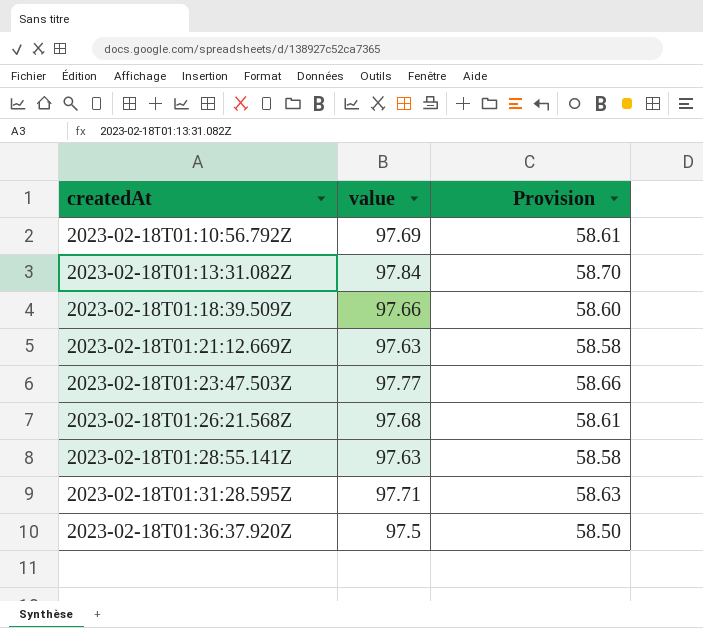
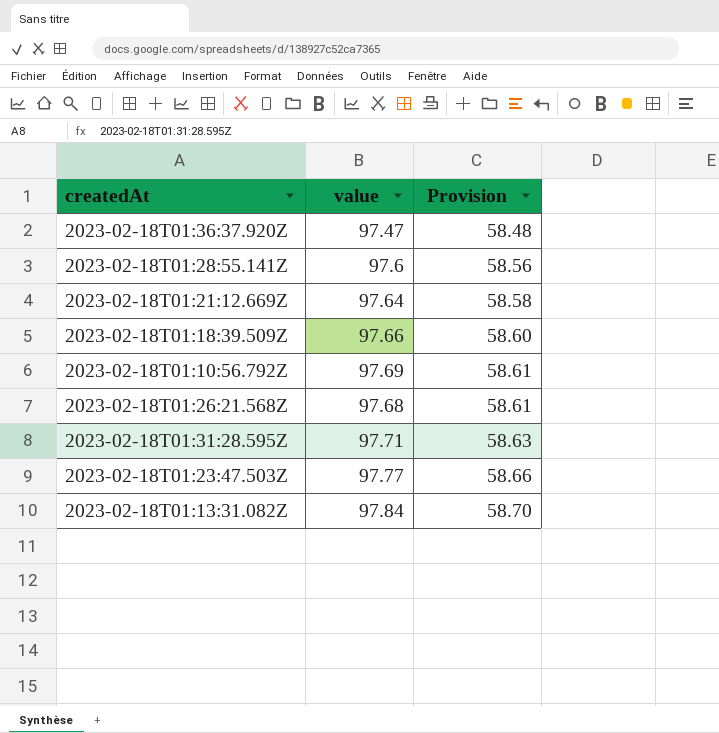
row order: createdAt ascending -> Provision ascending
2023-02-18T01:36:37.920Z | value: 97.5 -> 97.47
2023-02-18T01:36:37.920Z | Provision: 58.50 -> 58.48
2023-02-18T01:28:55.141Z | value: 97.63 -> 97.6
2023-02-18T01:28:55.141Z | Provision: 58.58 -> 58.56
2023-02-18T01:21:12.669Z | value: 97.63 -> 97.64

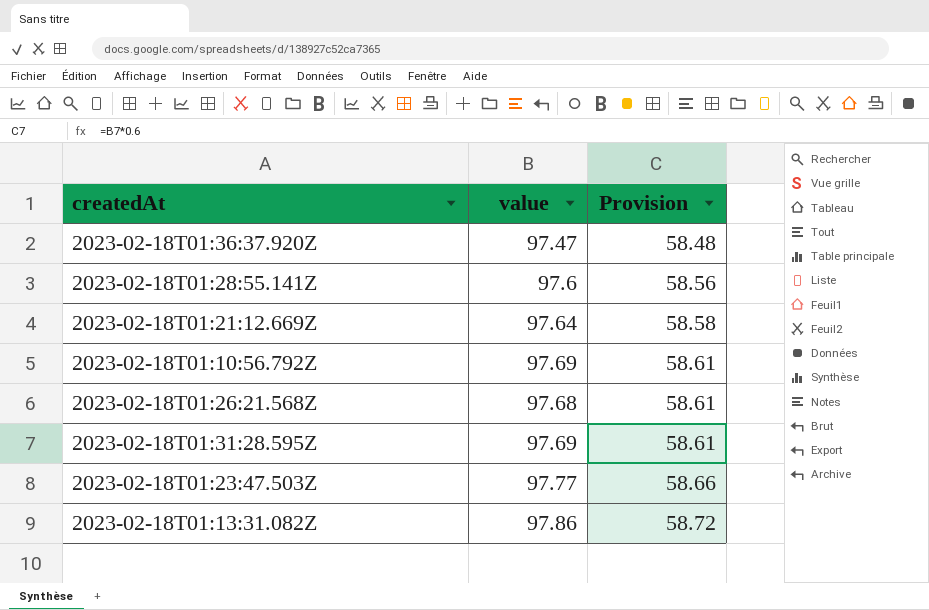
row 2023-02-18T01:18:39.509Z: 97.66 | 58.60 -> none
2023-02-18T01:31:28.595Z | value: 97.71 -> 97.69
2023-02-18T01:31:28.595Z | Provision: 58.63 -> 58.61
2023-02-18T01:13:31.082Z | value: 97.84 -> 97.86
2023-02-18T01:13:31.082Z | Provision: 58.70 -> 58.72

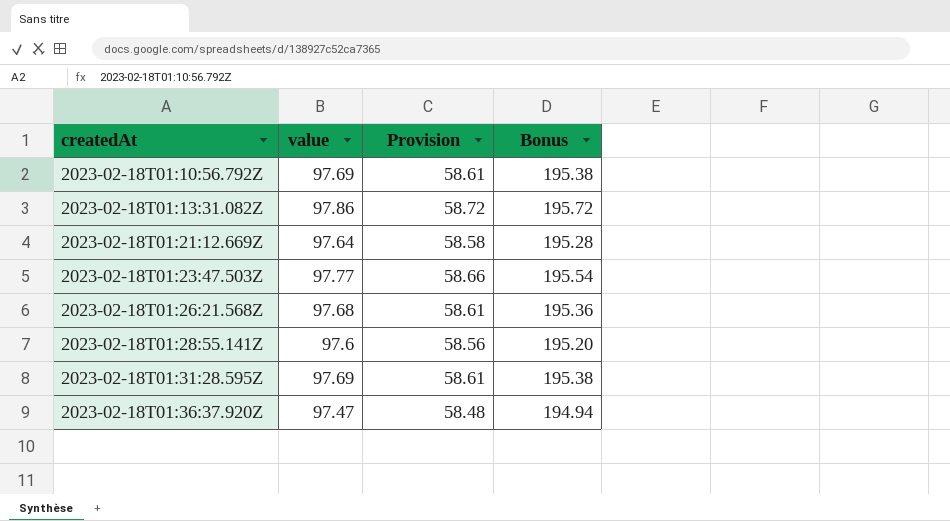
row order: Provision ascending -> createdAt ascending
column Bonus | formula: none -> [value] * 2

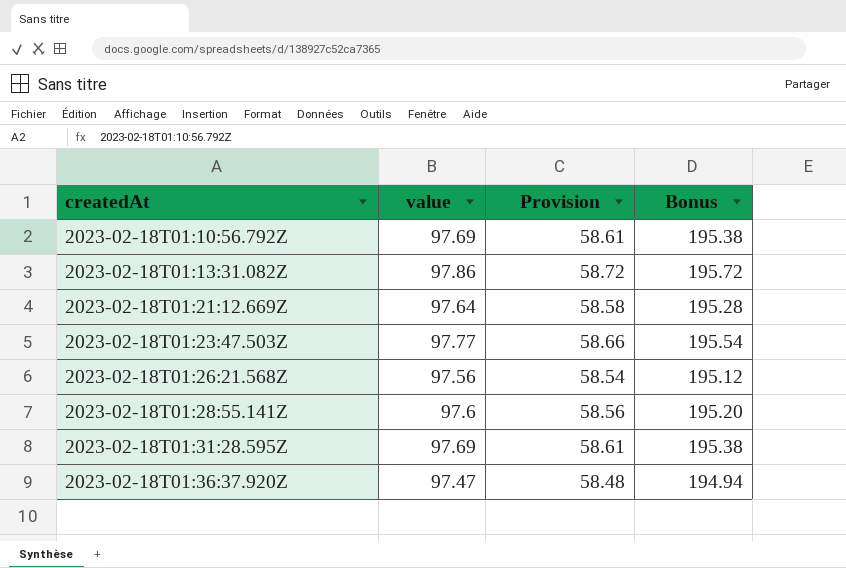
2023-02-18T01:26:21.568Z | value: 97.68 -> 97.56
2023-02-18T01:26:21.568Z | Provision: 58.61 -> 58.54
2023-02-18T01:26:21.568Z | Bonus: 195.36 -> 195.12

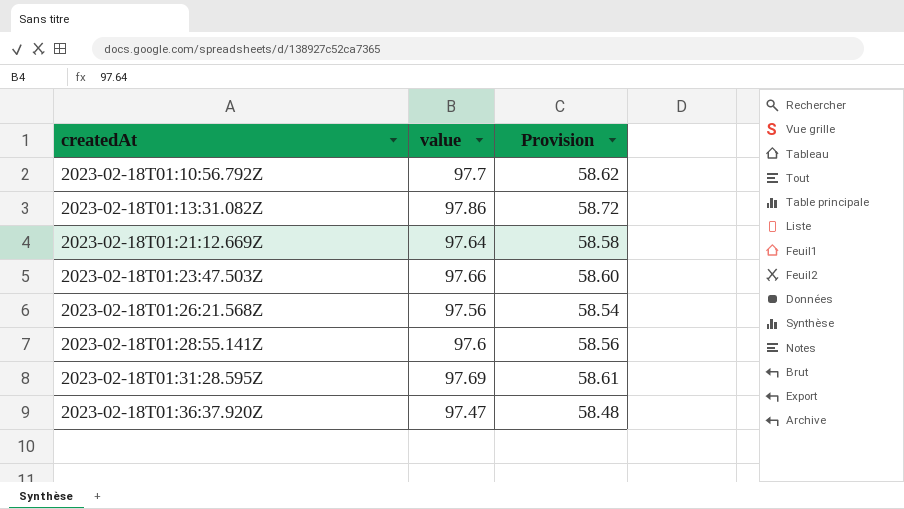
column Bonus | formula: [value] * 2 -> none
2023-02-18T01:10:56.792Z | value: 97.69 -> 97.7
2023-02-18T01:10:56.792Z | Provision: 58.61 -> 58.62
2023-02-18T01:23:47.503Z | value: 97.77 -> 97.66
2023-02-18T01:23:47.503Z | Provision: 58.66 -> 58.60

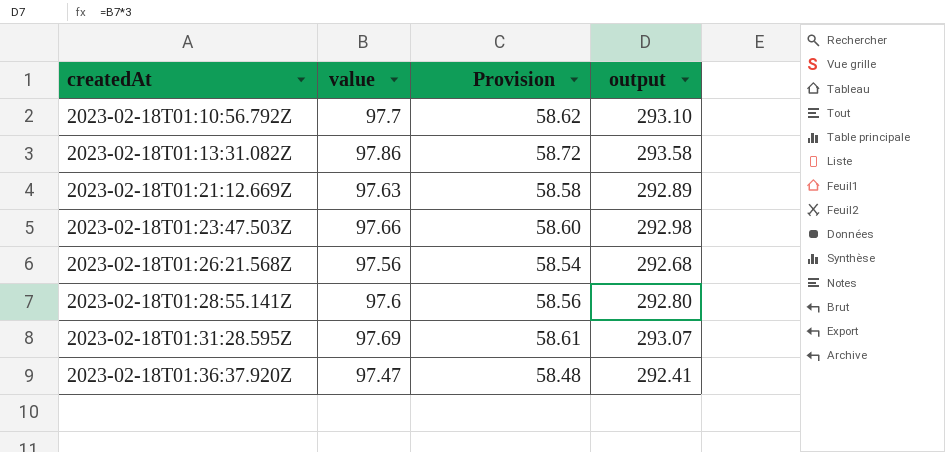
column output | formula: none -> [value] * 3
2023-02-18T01:21:12.669Z | value: 97.64 -> 97.63

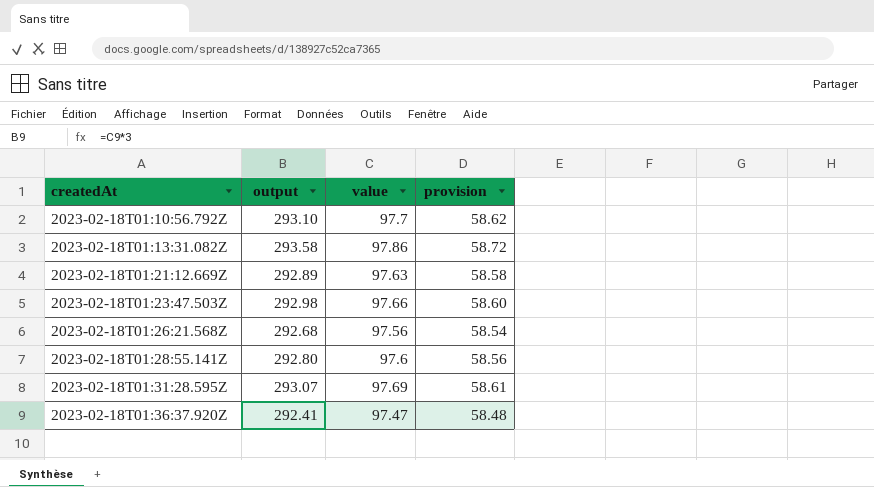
column output | position: 4 -> 2
column name: Provision -> provision

